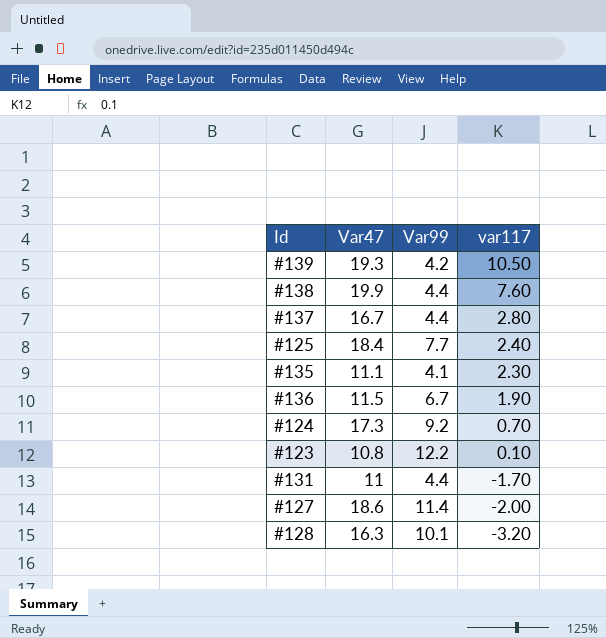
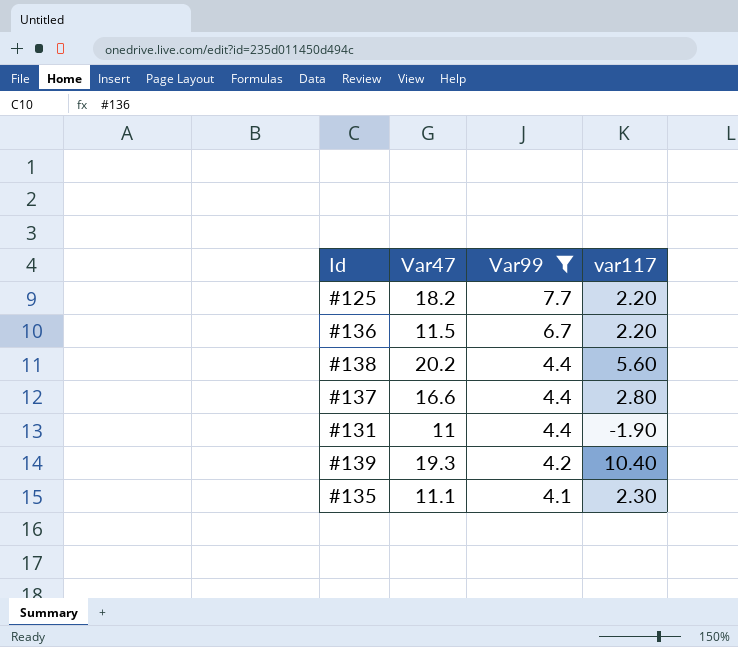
filter: none -> Var99 <= 7.7
row order: var117 descending -> Var99 descending
#125 | Var47: 18.4 -> 18.2
#125 | var117: 2.40 -> 2.20
#136 | var117: 1.90 -> 2.20
#138 | Var47: 19.9 -> 20.2
#138 | var117: 7.60 -> 5.60
#137 | Var47: 16.7 -> 16.6
#131 | var117: -1.70 -> -1.90
#139 | var117: 10.50 -> 10.40

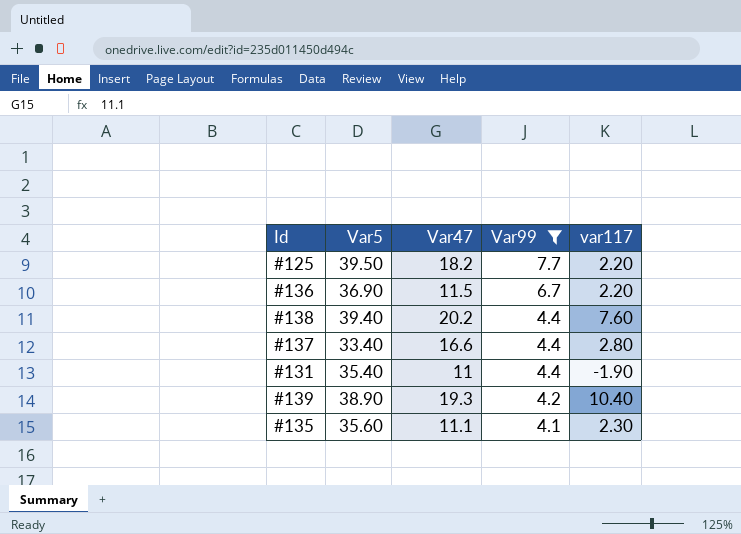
column Var5 | position: none -> 2
#138 | var117: 5.60 -> 7.60

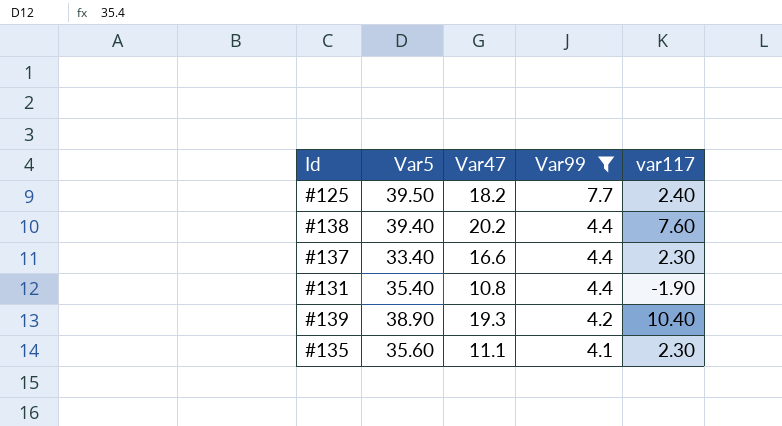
row #136: 36.90 | 11.5 | 6.7 | 2.20 -> none
#125 | var117: 2.20 -> 2.40
#137 | var117: 2.80 -> 2.30
#131 | Var47: 11 -> 10.8

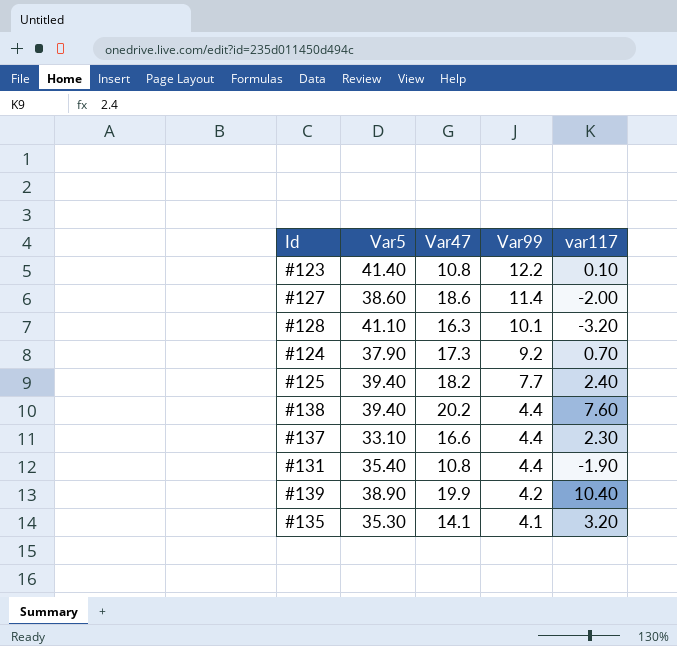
filter: Var99 <= 7.7 -> none
#125 | Var5: 39.50 -> 39.40
#137 | Var5: 33.40 -> 33.10
#139 | Var47: 19.3 -> 19.9
#135 | Var5: 35.60 -> 35.30
#135 | Var47: 11.1 -> 14.1
#135 | var117: 2.30 -> 3.20

